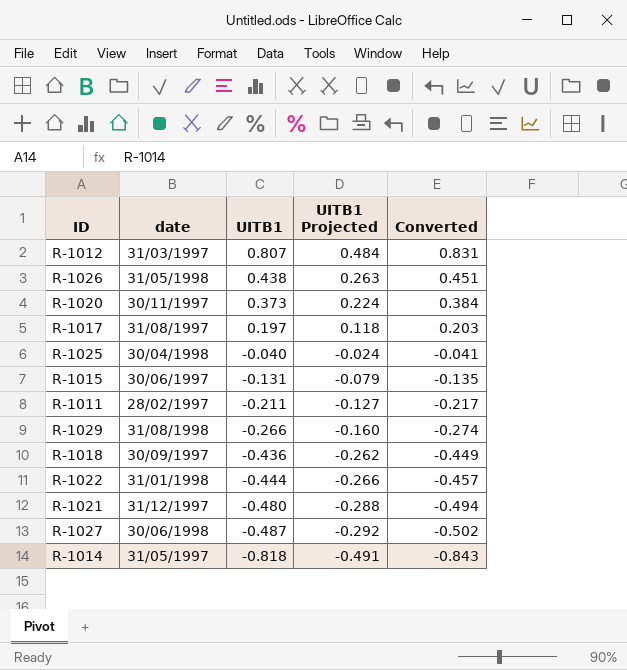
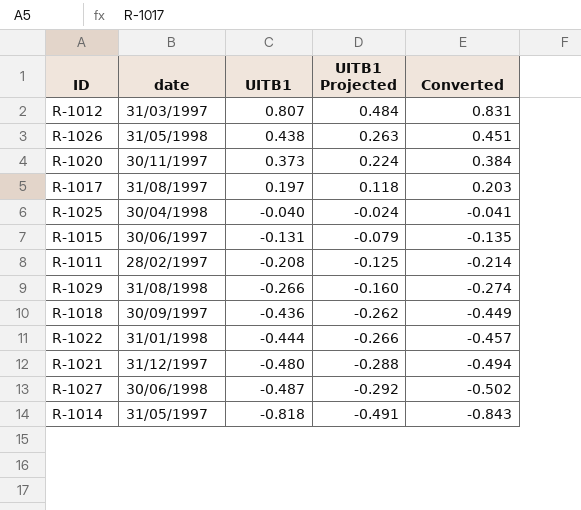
R-1011 | UITB1: -0.211 -> -0.208
R-1011 | UITB1 Projected: -0.127 -> -0.125
R-1011 | Converted: -0.217 -> -0.214

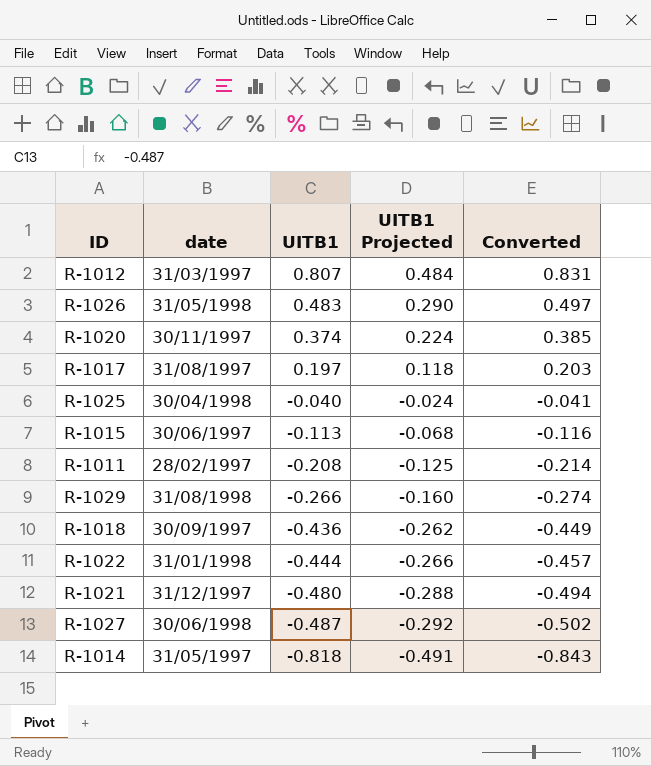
R-1026 | UITB1: 0.438 -> 0.483
R-1026 | UITB1 Projected: 0.263 -> 0.290
R-1026 | Converted: 0.451 -> 0.497
R-1020 | UITB1: 0.373 -> 0.374
R-1020 | Converted: 0.384 -> 0.385
R-1015 | UITB1: -0.131 -> -0.113
R-1015 | UITB1 Projected: -0.079 -> -0.068
R-1015 | Converted: -0.135 -> -0.116

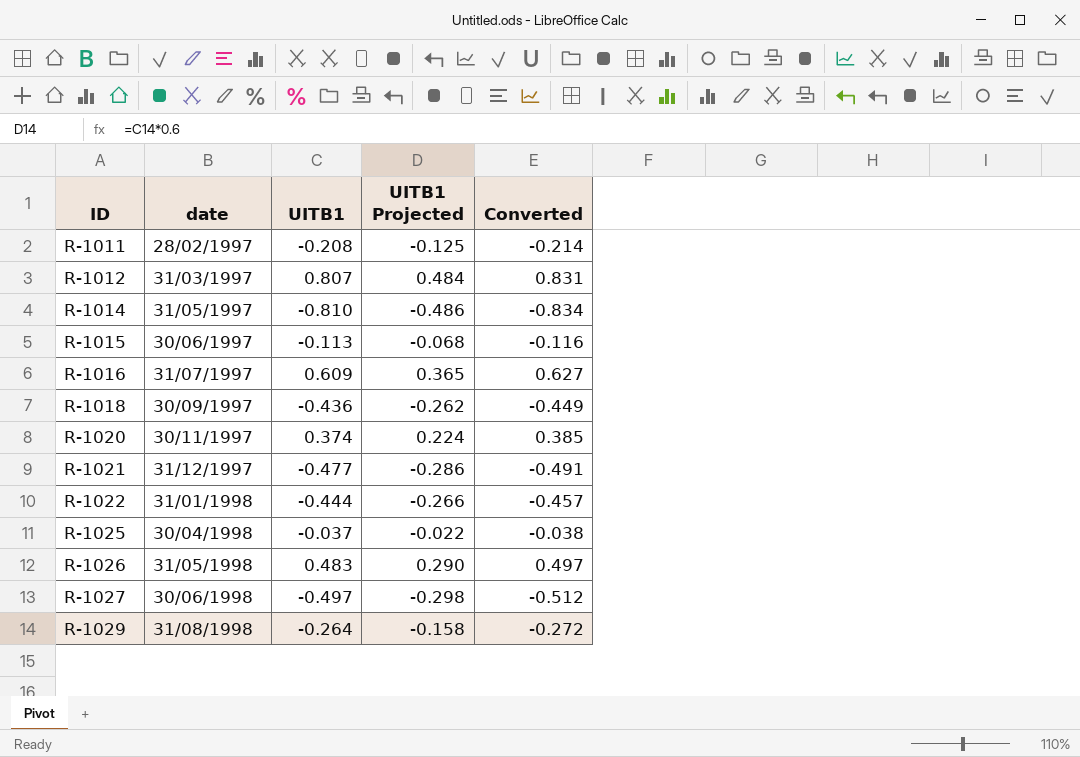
row order: UITB1 descending -> ID ascending
row R-1017: 31/08/1997 | 0.197 | 0.118 | 0.203 -> none
R-1014 | UITB1: -0.818 -> -0.810
R-1014 | UITB1 Projected: -0.491 -> -0.486
R-1014 | Converted: -0.843 -> -0.834
row R-1016: none -> 31/07/1997 | 0.609 | 0.365 | 0.627
R-1021 | UITB1: -0.480 -> -0.477
R-1021 | UITB1 Projected: -0.288 -> -0.286
R-1021 | Converted: -0.494 -> -0.491
R-1025 | UITB1: -0.040 -> -0.037
R-1025 | UITB1 Projected: -0.024 -> -0.022
R-1025 | Converted: -0.041 -> -0.038
R-1027 | UITB1: -0.487 -> -0.497
R-1027 | UITB1 Projected: -0.292 -> -0.298
R-1027 | Converted: -0.502 -> -0.512
R-1029 | UITB1: -0.266 -> -0.264
R-1029 | UITB1 Projected: -0.160 -> -0.158
R-1029 | Converted: -0.274 -> -0.272

